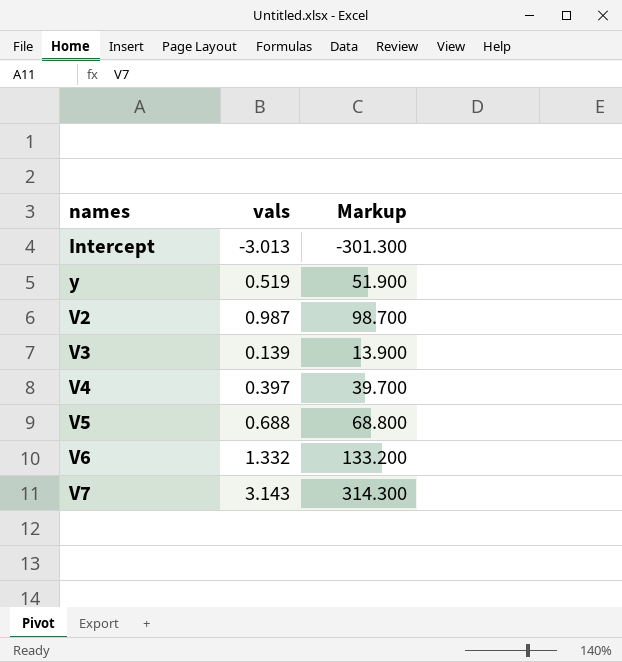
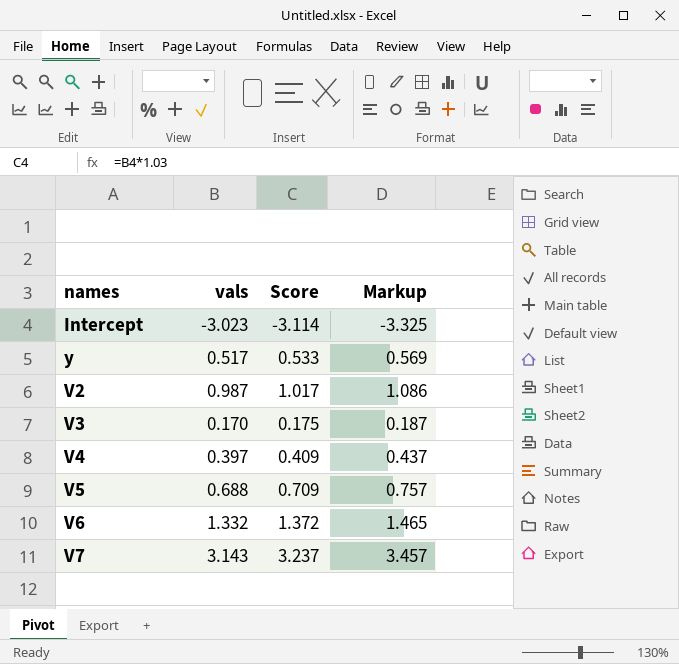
column Score | formula: none -> [vals] * 1.03
column Markup | formula: [vals] * 100 -> [vals] * 1.1
Intercept | vals: -3.013 -> -3.023
y | vals: 0.519 -> 0.517
V3 | vals: 0.139 -> 0.170

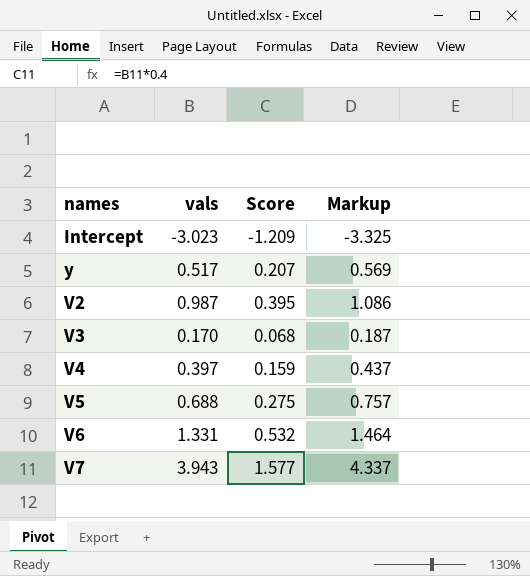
column Score | formula: [vals] * 1.03 -> [vals] * 0.4
V6 | vals: 1.332 -> 1.331
V6 | Markup: 1.465 -> 1.464
V7 | vals: 3.143 -> 3.943
V7 | Markup: 3.457 -> 4.337

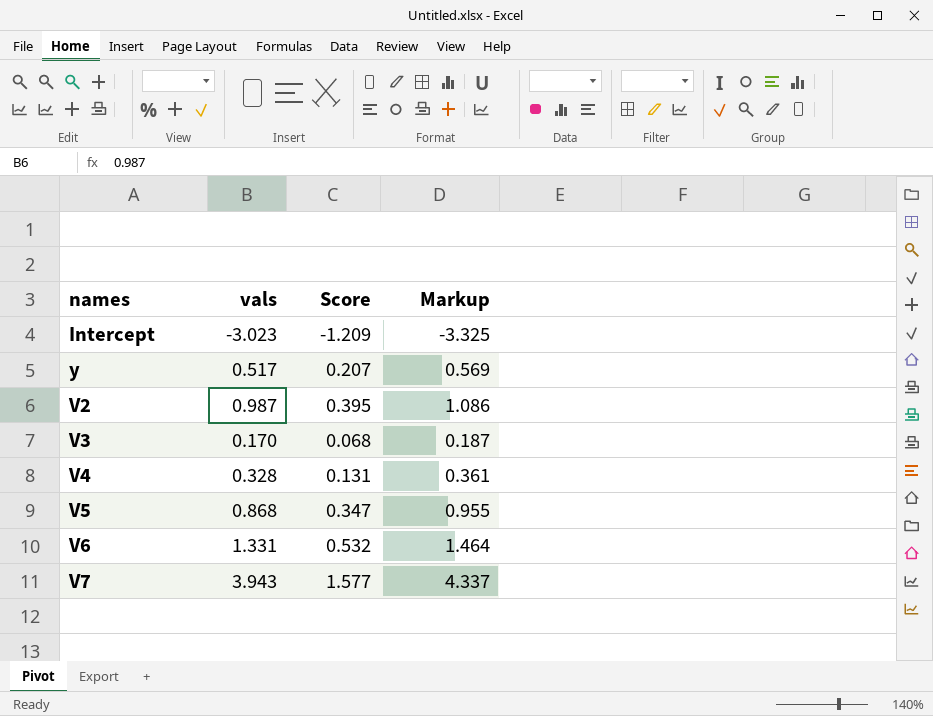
V4 | vals: 0.397 -> 0.328
V4 | Score: 0.159 -> 0.131
V4 | Markup: 0.437 -> 0.361
V5 | vals: 0.688 -> 0.868
V5 | Score: 0.275 -> 0.347
V5 | Markup: 0.757 -> 0.955

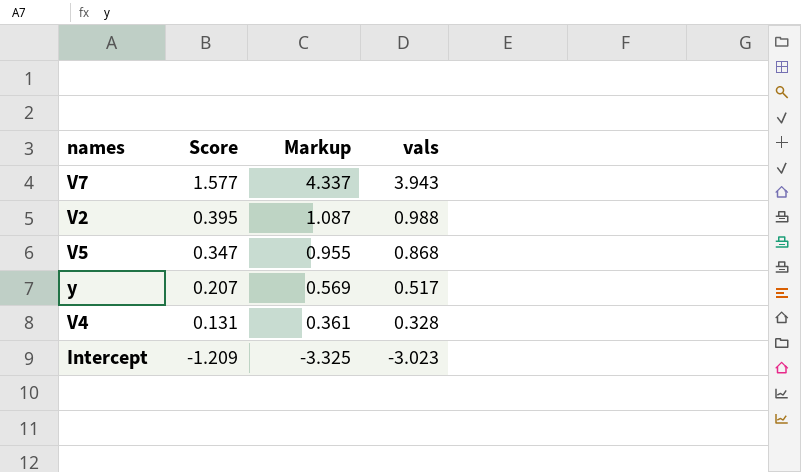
row order: none -> Score descending
column vals | position: 2 -> 4
row V3: 0.170 | 0.068 | 0.187 -> none
row V6: 1.331 | 0.532 | 1.464 -> none
V2 | Markup: 1.086 -> 1.087
V2 | vals: 0.987 -> 0.988

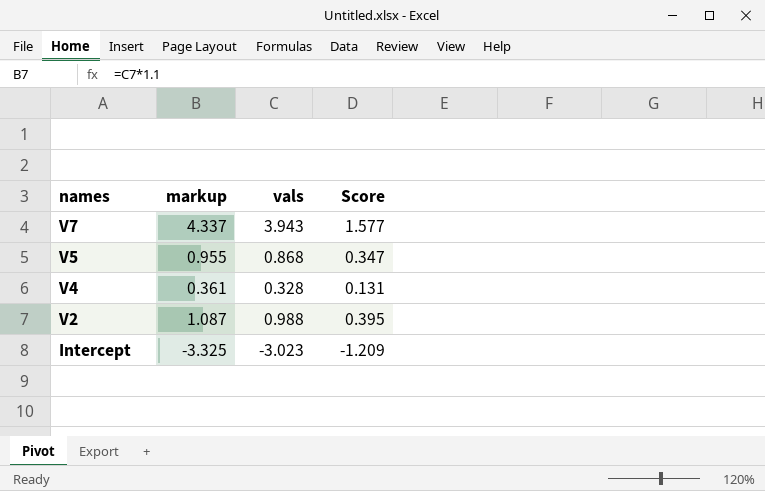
row order: Score descending -> names descending
column name: Markup -> markup
column Score | position: 2 -> 4
row y: 0.207 | 0.569 | 0.517 -> none

